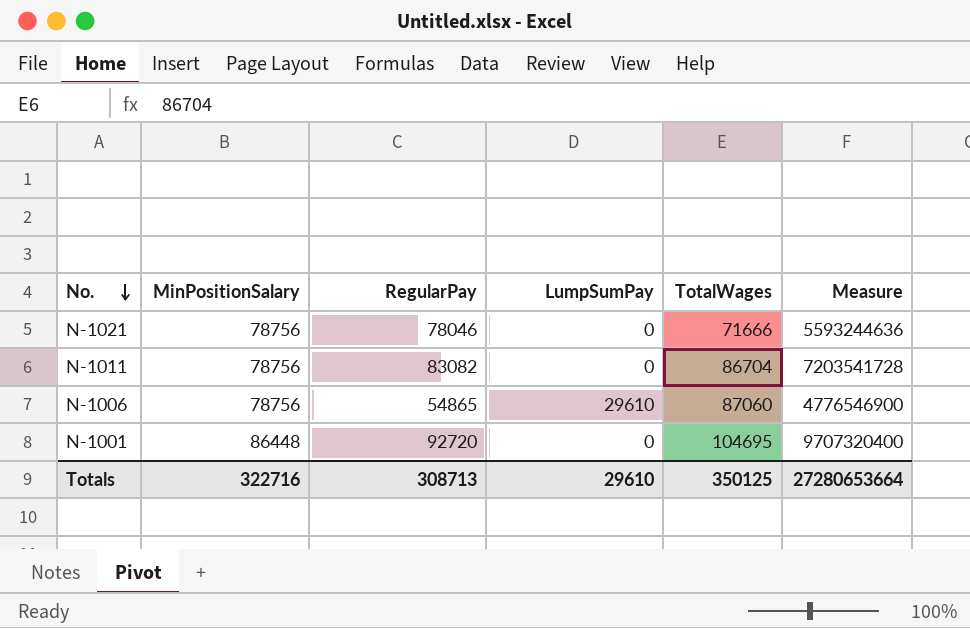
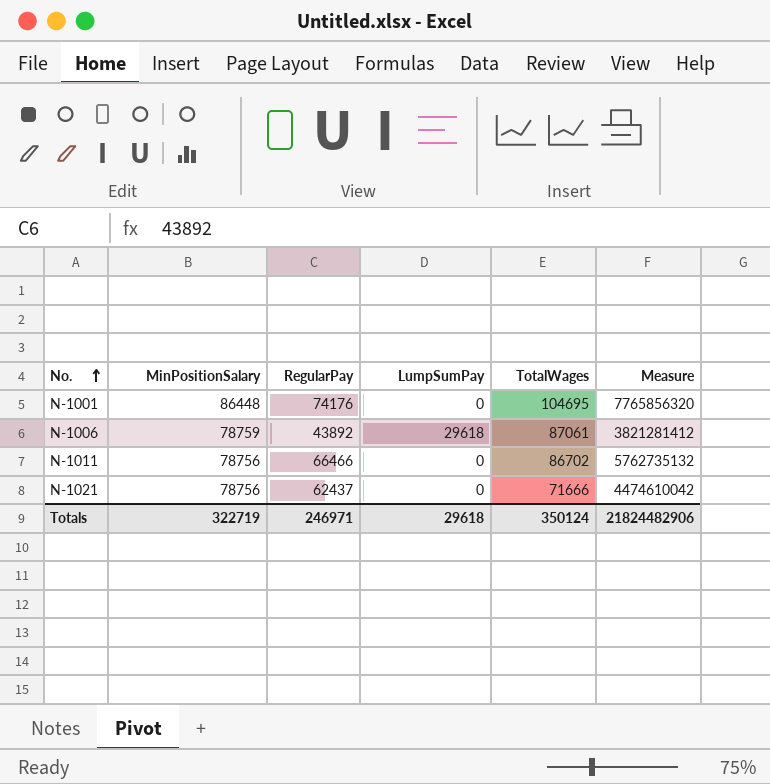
row order: No. descending -> No. ascending
N-1001 | RegularPay: 92720 -> 74176
N-1001 | Measure: 9707320400 -> 7765856320
N-1006 | MinPositionSalary: 78756 -> 78759
N-1006 | RegularPay: 54865 -> 43892
N-1006 | LumpSumPay: 29610 -> 29618
N-1006 | TotalWages: 87060 -> 87061
N-1006 | Measure: 4776546900 -> 3821281412
N-1011 | RegularPay: 83082 -> 66466
N-1011 | TotalWages: 86704 -> 86702
N-1011 | Measure: 7203541728 -> 5762735132
N-1021 | RegularPay: 78046 -> 62437
N-1021 | Measure: 5593244636 -> 4474610042
Totals | MinPositionSalary: 322716 -> 322719
Totals | RegularPay: 308713 -> 246971
Totals | LumpSumPay: 29610 -> 29618
Totals | TotalWages: 350125 -> 350124
Totals | Measure: 27280653664 -> 21824482906

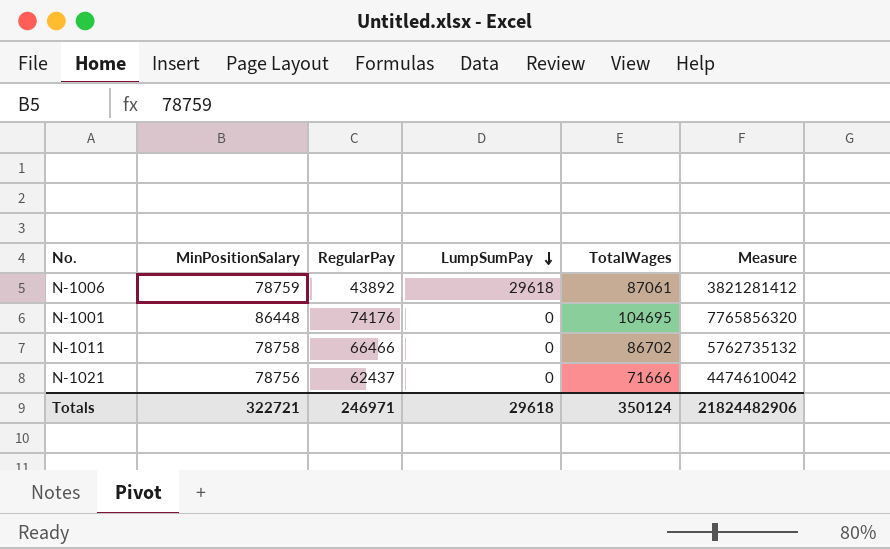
row order: No. ascending -> LumpSumPay descending
N-1011 | MinPositionSalary: 78756 -> 78758
Totals | MinPositionSalary: 322719 -> 322721

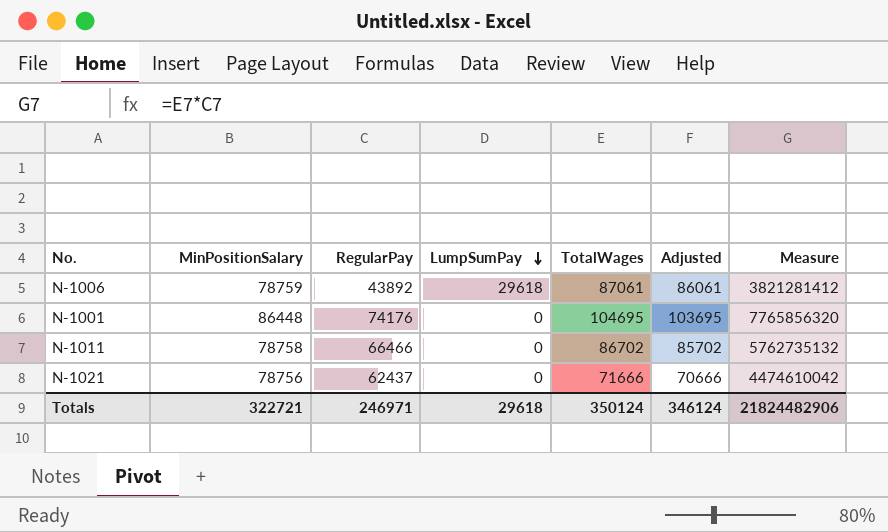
column Adjusted | formula: none -> [TotalWages] - 1000

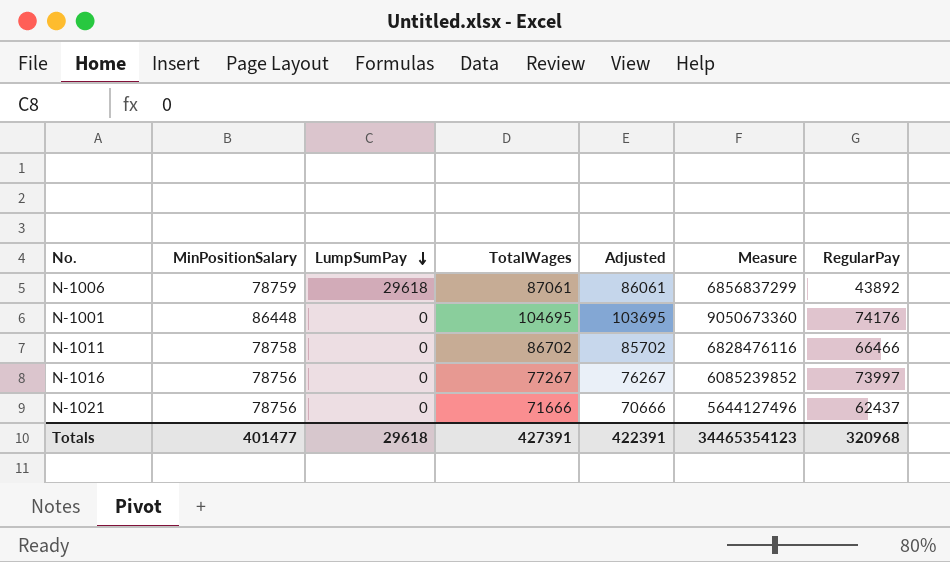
column Measure | formula: [RegularPay] * [TotalWages] -> [MinPositionSalary] * [TotalWages]
column RegularPay | position: 3 -> 7
row N-1016: none -> 78756 | 0 | 77267 | 76267 | 6085239852 | 73997
Totals | MinPositionSalary: 322721 -> 401477
Totals | TotalWages: 350124 -> 427391
Totals | Adjusted: 346124 -> 422391
Totals | Measure: 21824482906 -> 34465354123
Totals | RegularPay: 246971 -> 320968

